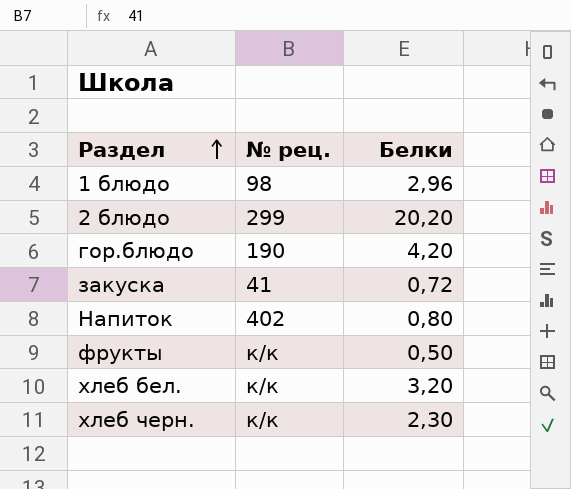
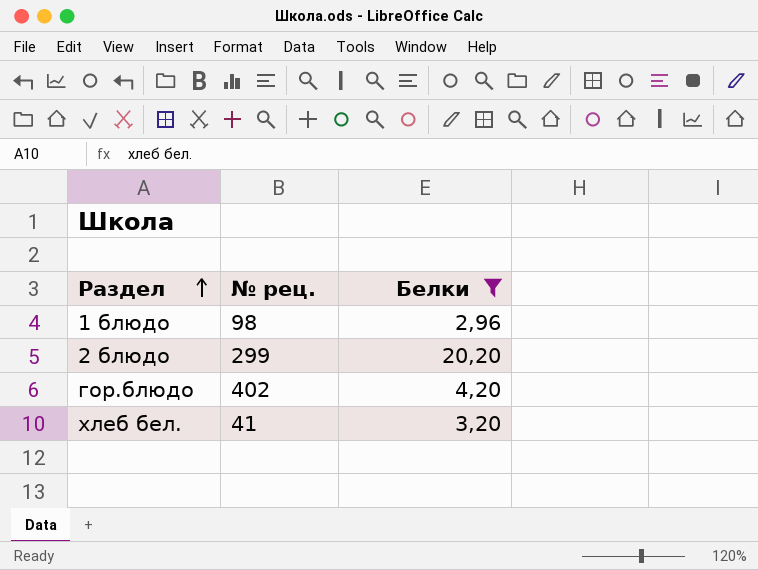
filter: none -> Белки >= 2,96
гор.блюдо | № рец.: 190 -> 402
хлеб бел. | № рец.: к/к -> 41

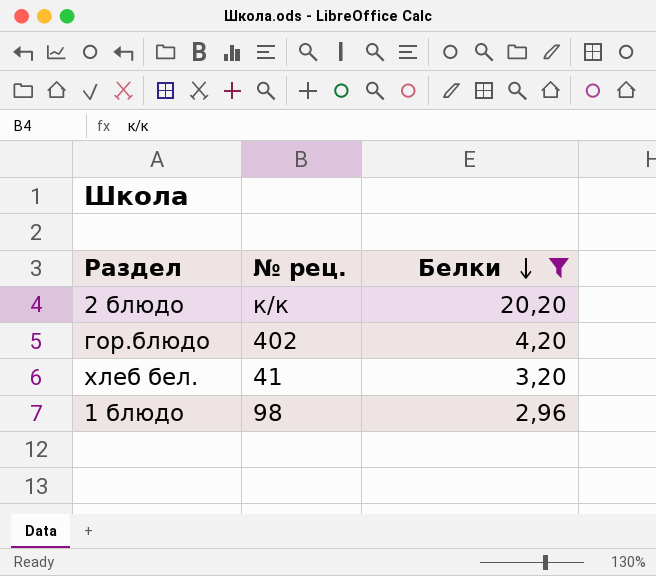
row order: Раздел ascending -> Белки descending
2 блюдо | № рец.: 299 -> к/к

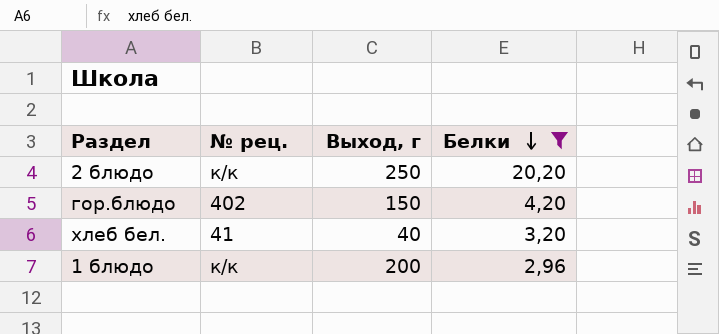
column Выход, г | position: none -> 3
1 блюдо | № рец.: 98 -> к/к

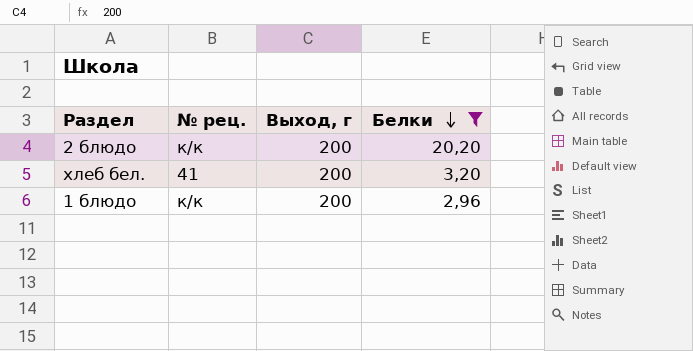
row гор.блюдо: 402 | 150 | 4,20 -> none
2 блюдо | Выход, г: 250 -> 200
хлеб бел. | Выход, г: 40 -> 200

